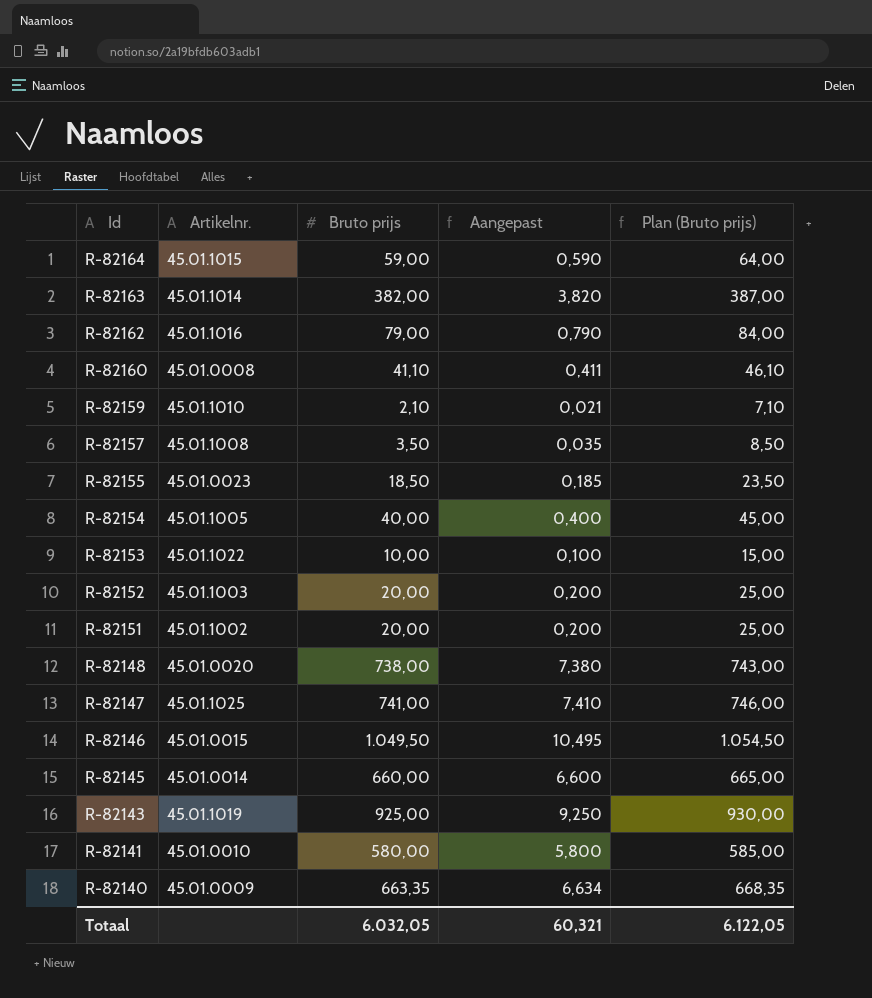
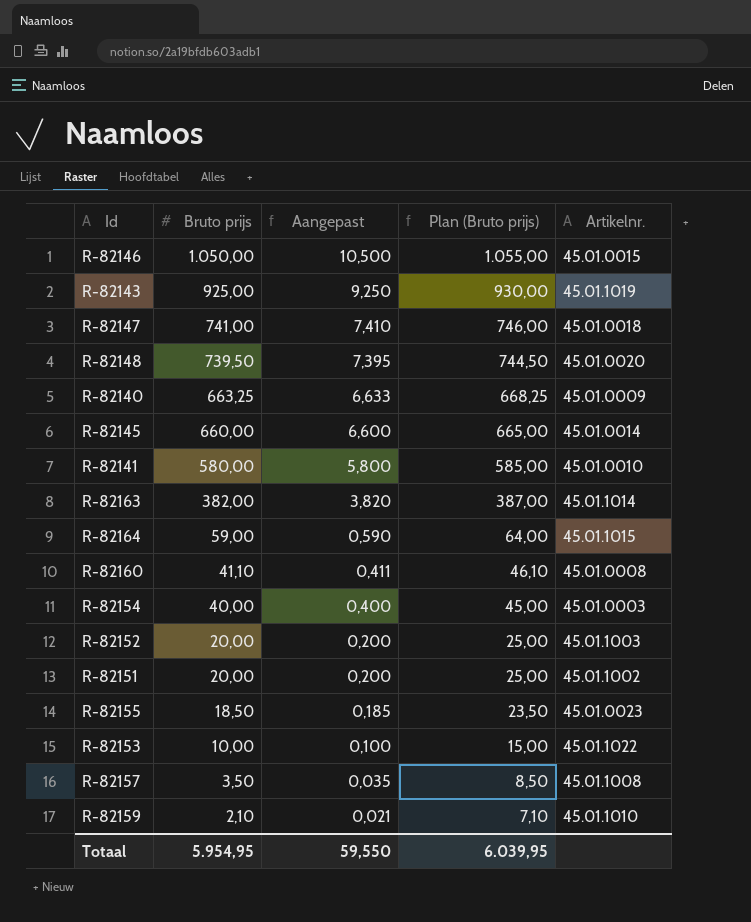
row order: Id descending -> Bruto prijs descending
column Artikelnr. | position: 2 -> 5
row R-82162: 45.01.1016 | 79,00 | 0,790 | 84,00 -> none
R-82146 | Bruto prijs: 1.049,50 -> 1.050,00
R-82146 | Aangepast: 10,495 -> 10,500
R-82146 | Plan (Bruto prijs): 1.054,50 -> 1.055,00
R-82147 | Artikelnr.: 45.01.1025 -> 45.01.0018
R-82148 | Bruto prijs: 738,00 -> 739,50
R-82148 | Aangepast: 7,380 -> 7,395
R-82148 | Plan (Bruto prijs): 743,00 -> 744,50
R-82140 | Bruto prijs: 663,35 -> 663,25
R-82140 | Aangepast: 6,634 -> 6,633
R-82140 | Plan (Bruto prijs): 668,35 -> 668,25
R-82154 | Artikelnr.: 45.01.1005 -> 45.01.0003
Totaal | Bruto prijs: 6.032,05 -> 5.954,95
Totaal | Aangepast: 60,321 -> 59,550
Totaal | Plan (Bruto prijs): 6.122,05 -> 6.039,95

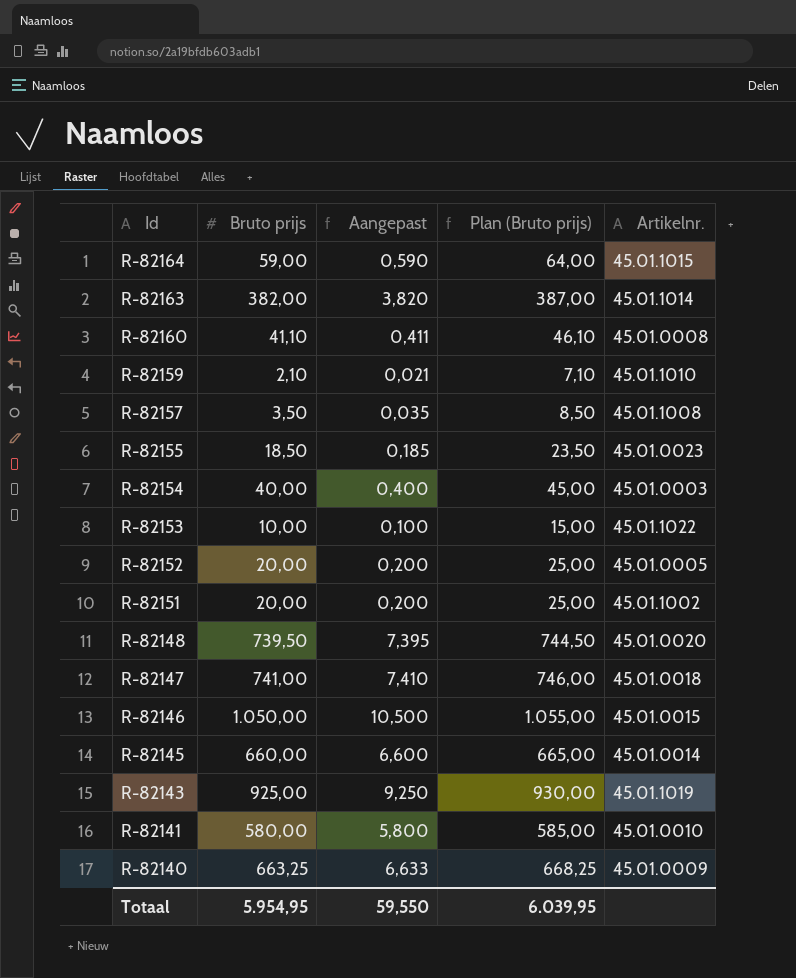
row order: Bruto prijs descending -> Id descending
R-82152 | Artikelnr.: 45.01.1003 -> 45.01.0005

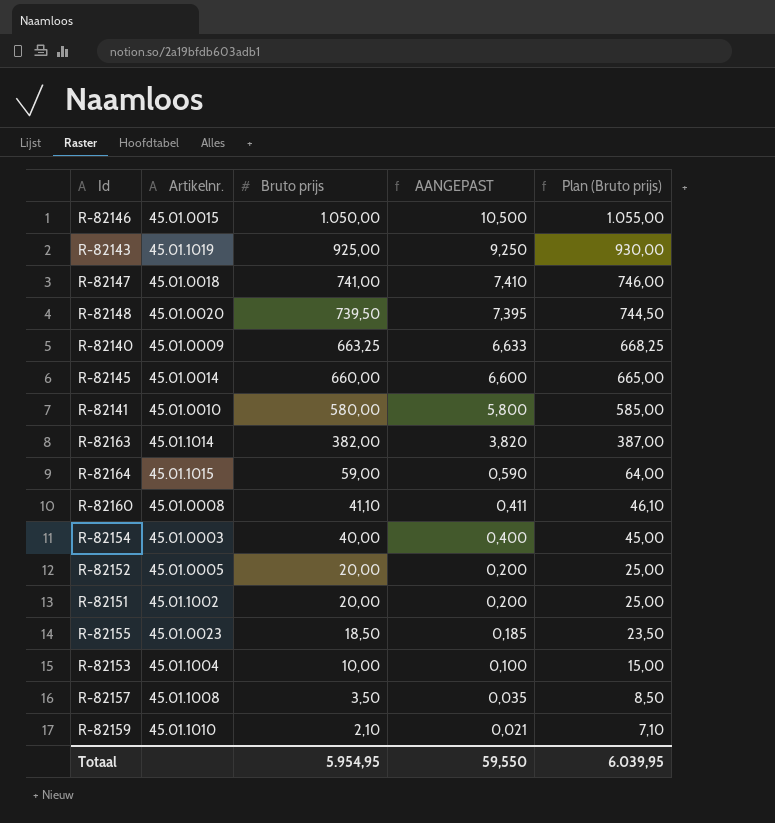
row order: Id descending -> Bruto prijs descending
column Artikelnr. | position: 5 -> 2
column name: Aangepast -> AANGEPAST
R-82153 | Artikelnr.: 45.01.1022 -> 45.01.1004

